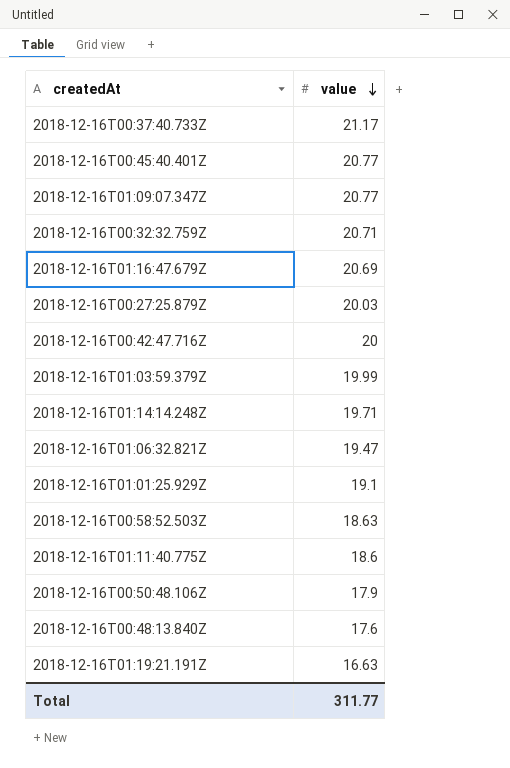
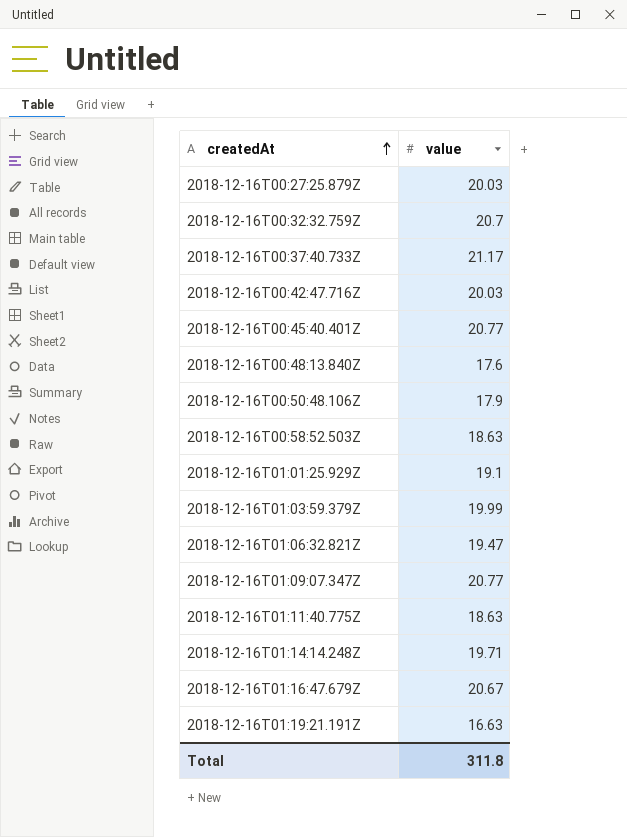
row order: value descending -> createdAt ascending
2018-12-16T00:32:32.759Z | value: 20.71 -> 20.7
2018-12-16T00:42:47.716Z | value: 20 -> 20.03
2018-12-16T01:11:40.775Z | value: 18.6 -> 18.63
2018-12-16T01:16:47.679Z | value: 20.69 -> 20.67
Total | value: 311.77 -> 311.8

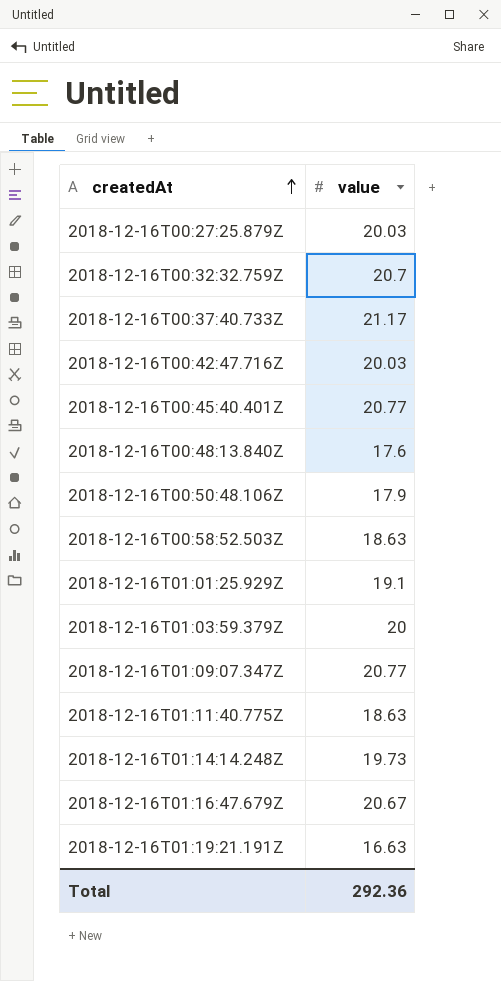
row 2018-12-16T01:06:32.821Z: 19.47 -> none
2018-12-16T01:03:59.379Z | value: 19.99 -> 20
2018-12-16T01:14:14.248Z | value: 19.71 -> 19.73
Total | value: 311.8 -> 292.36

